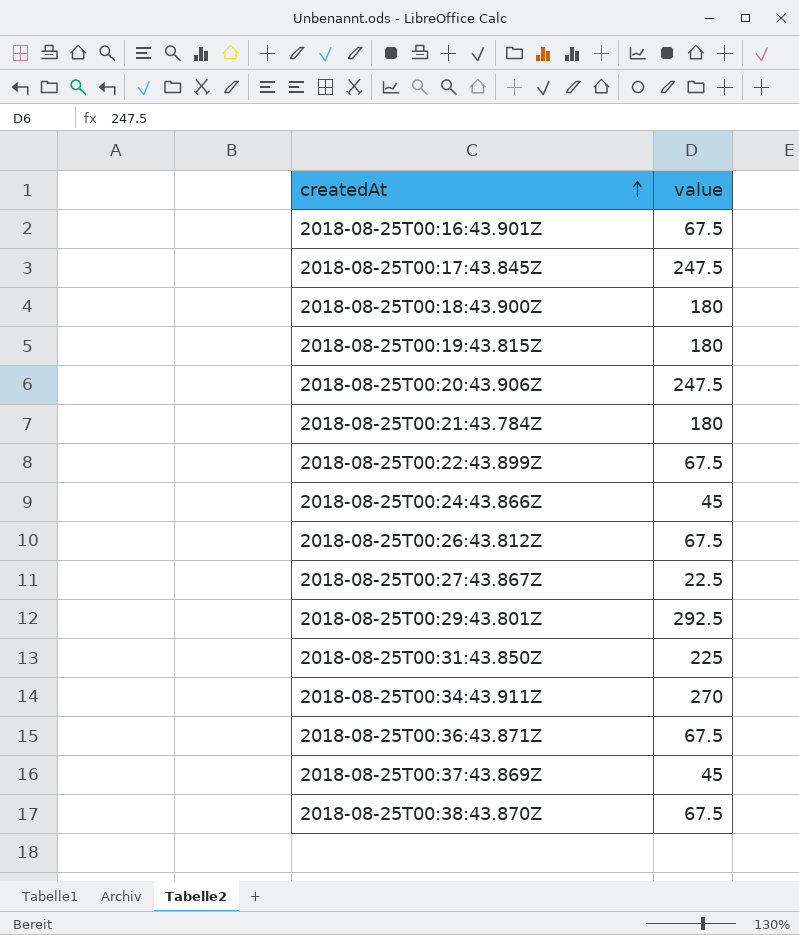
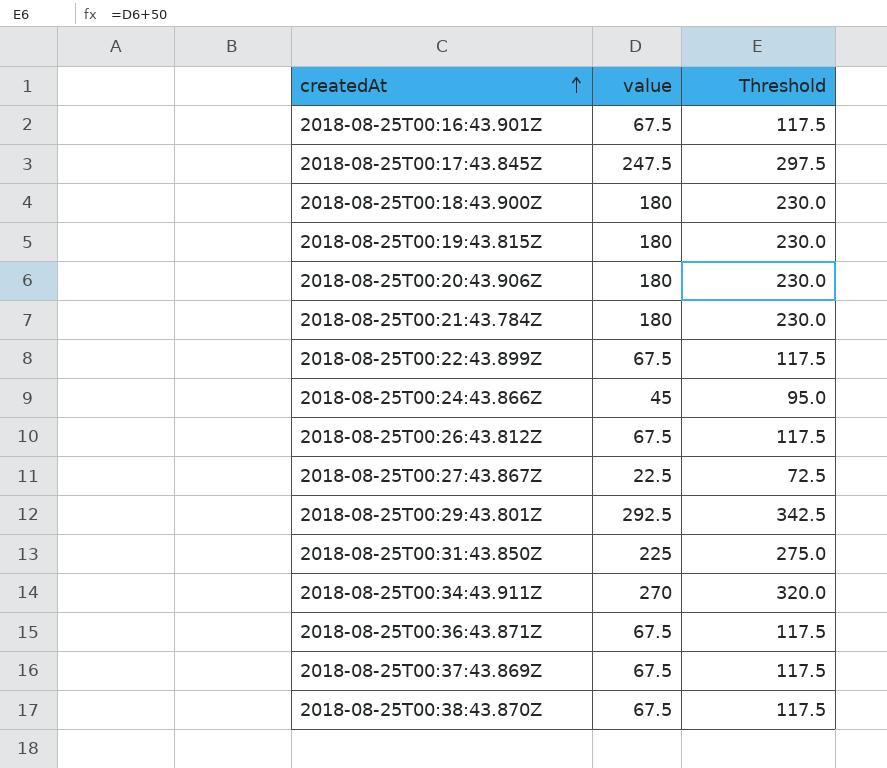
column Threshold | formula: none -> [value] + 50
2018-08-25T00:20:43.906Z | value: 247.5 -> 180
2018-08-25T00:37:43.869Z | value: 45 -> 67.5

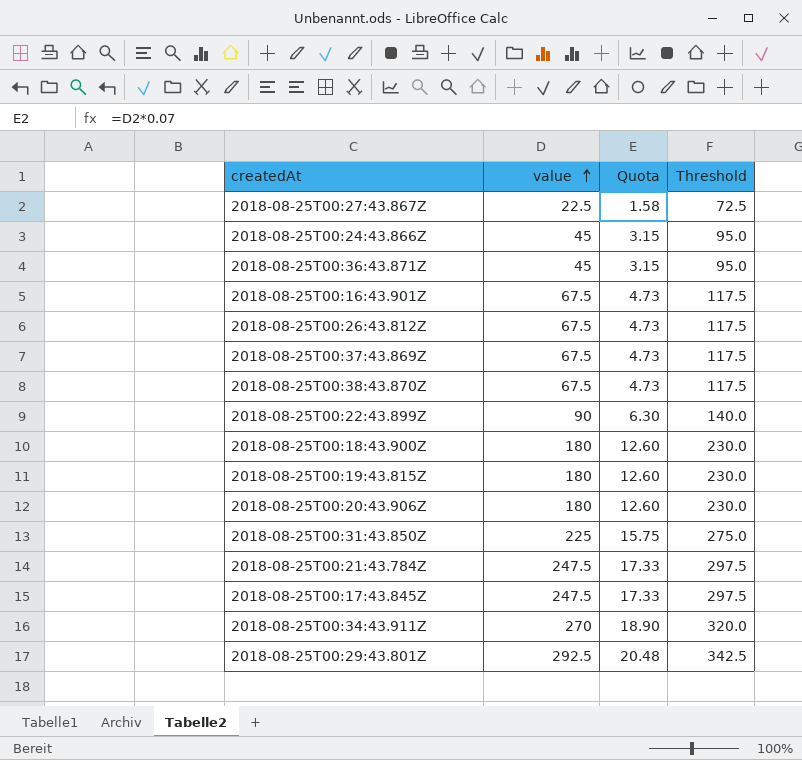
row order: createdAt ascending -> value ascending
column Quota | formula: none -> [value] * 0.07
2018-08-25T00:36:43.871Z | value: 67.5 -> 45
2018-08-25T00:36:43.871Z | Threshold: 117.5 -> 95.0
2018-08-25T00:22:43.899Z | value: 67.5 -> 90
2018-08-25T00:22:43.899Z | Threshold: 117.5 -> 140.0
2018-08-25T00:21:43.784Z | value: 180 -> 247.5
2018-08-25T00:21:43.784Z | Threshold: 230.0 -> 297.5

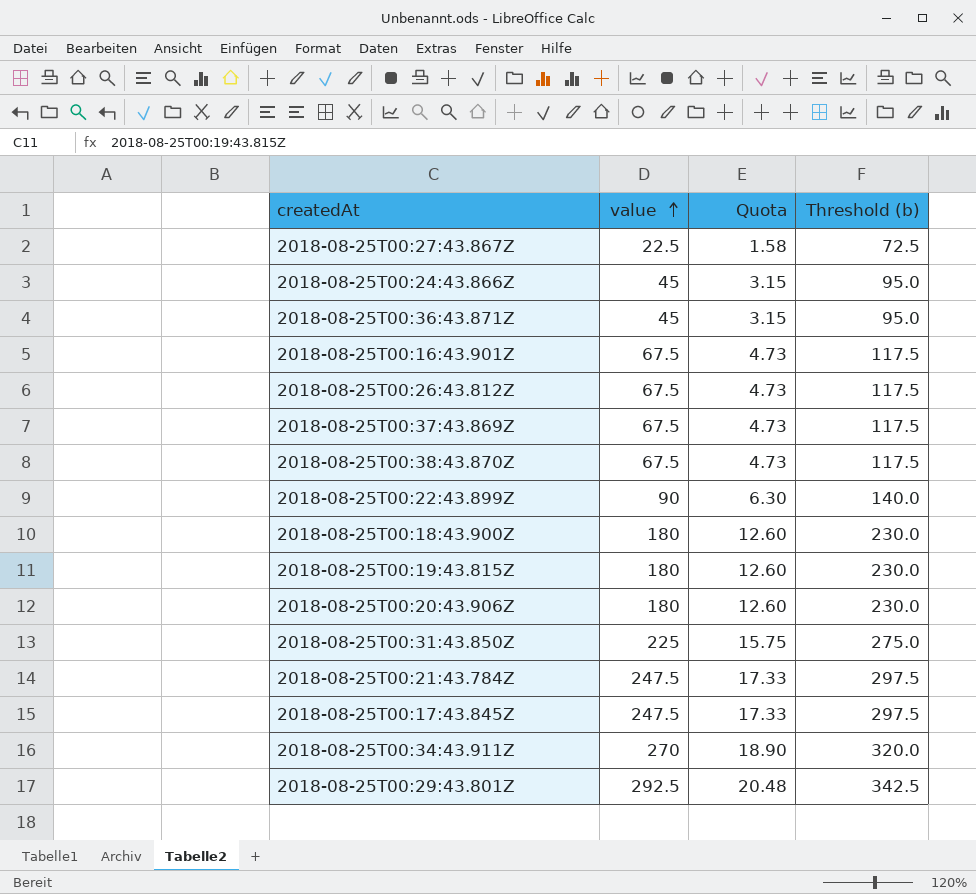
column name: Threshold -> Threshold (b)

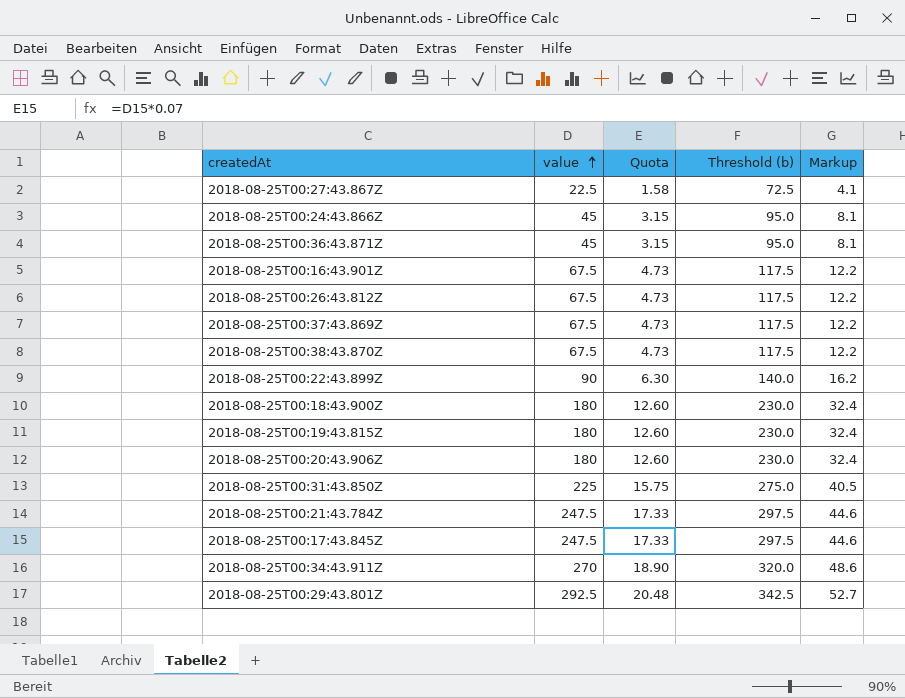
column Markup | formula: none -> [value] * 0.18

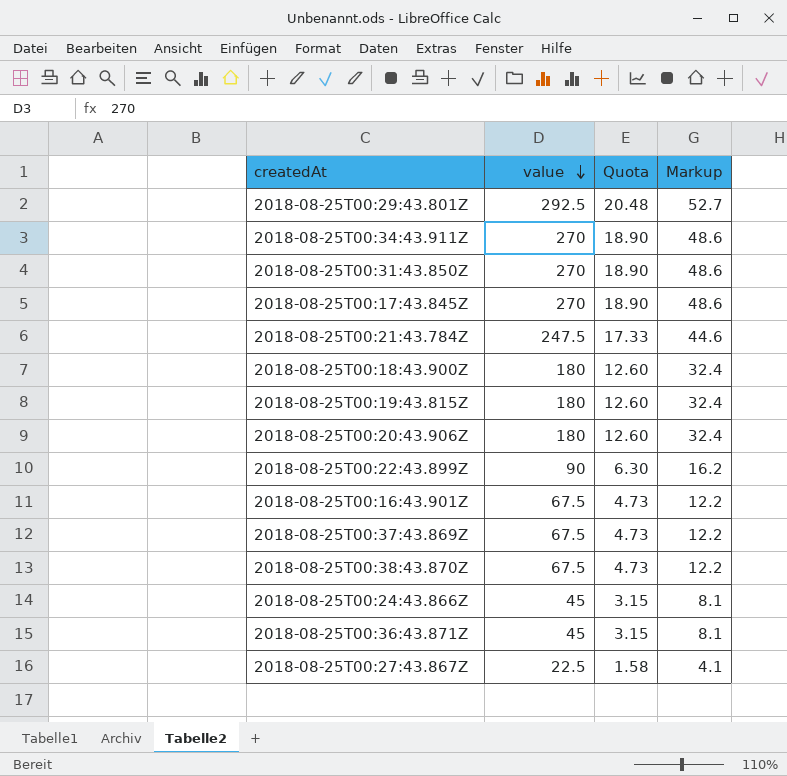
row order: value ascending -> value descending
column Threshold (b) | formula: [value] + 50 -> none
row 2018-08-25T00:26:43.812Z: 67.5 | 4.73 | 117.5 | 12.2 -> none
2018-08-25T00:31:43.850Z | value: 225 -> 270
2018-08-25T00:31:43.850Z | Quota: 15.75 -> 18.90
2018-08-25T00:31:43.850Z | Markup: 40.5 -> 48.6
2018-08-25T00:17:43.845Z | value: 247.5 -> 270
2018-08-25T00:17:43.845Z | Quota: 17.33 -> 18.90
2018-08-25T00:17:43.845Z | Markup: 44.6 -> 48.6

